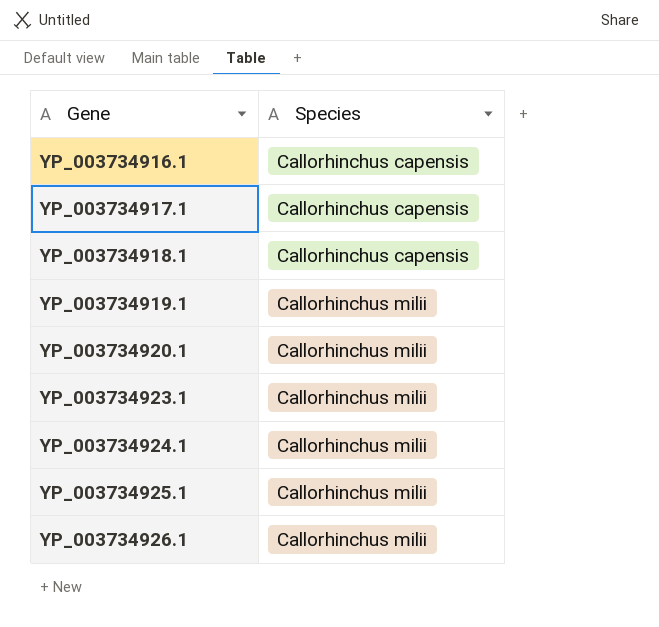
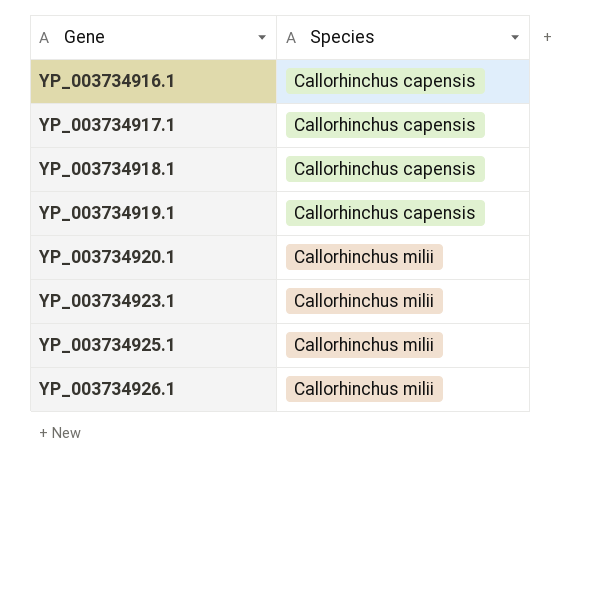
row YP_003734924.1: Callorhinchus milii -> none
YP_003734919.1 | Species: Callorhinchus milii -> Callorhinchus capensis

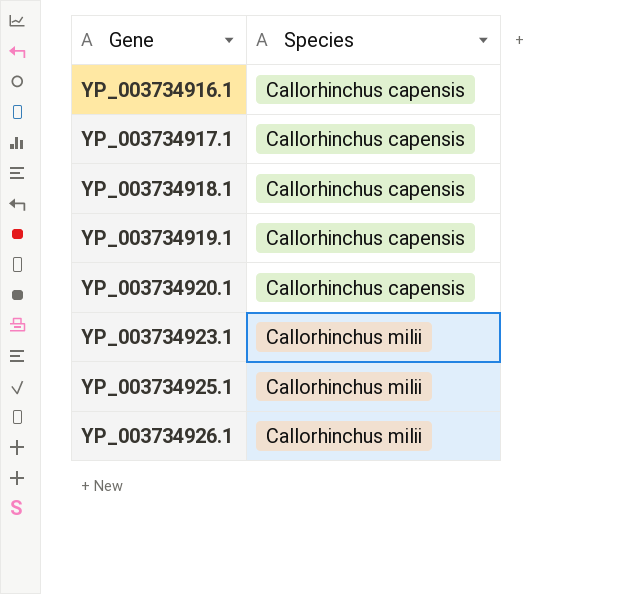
YP_003734920.1 | Species: Callorhinchus milii -> Callorhinchus capensis

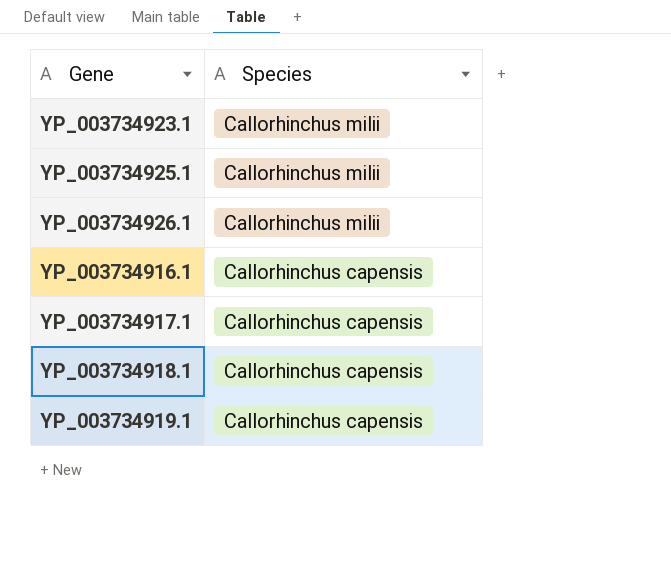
row order: Gene ascending -> Species descending
row YP_003734920.1: Callorhinchus capensis -> none

